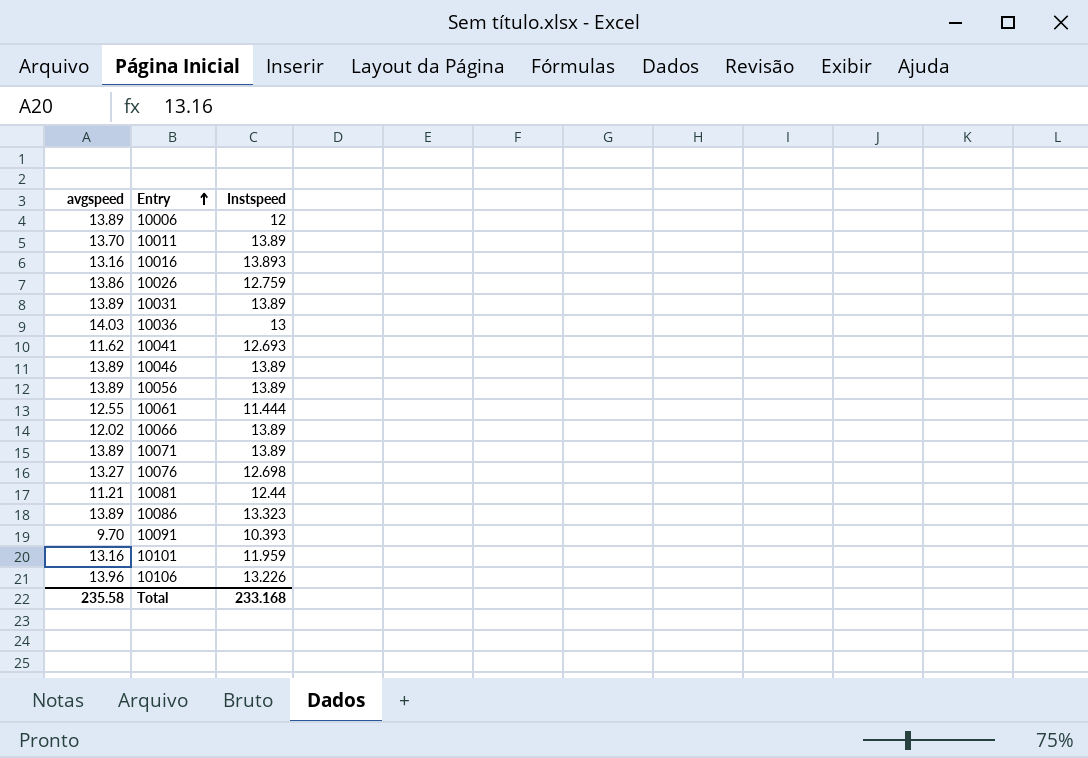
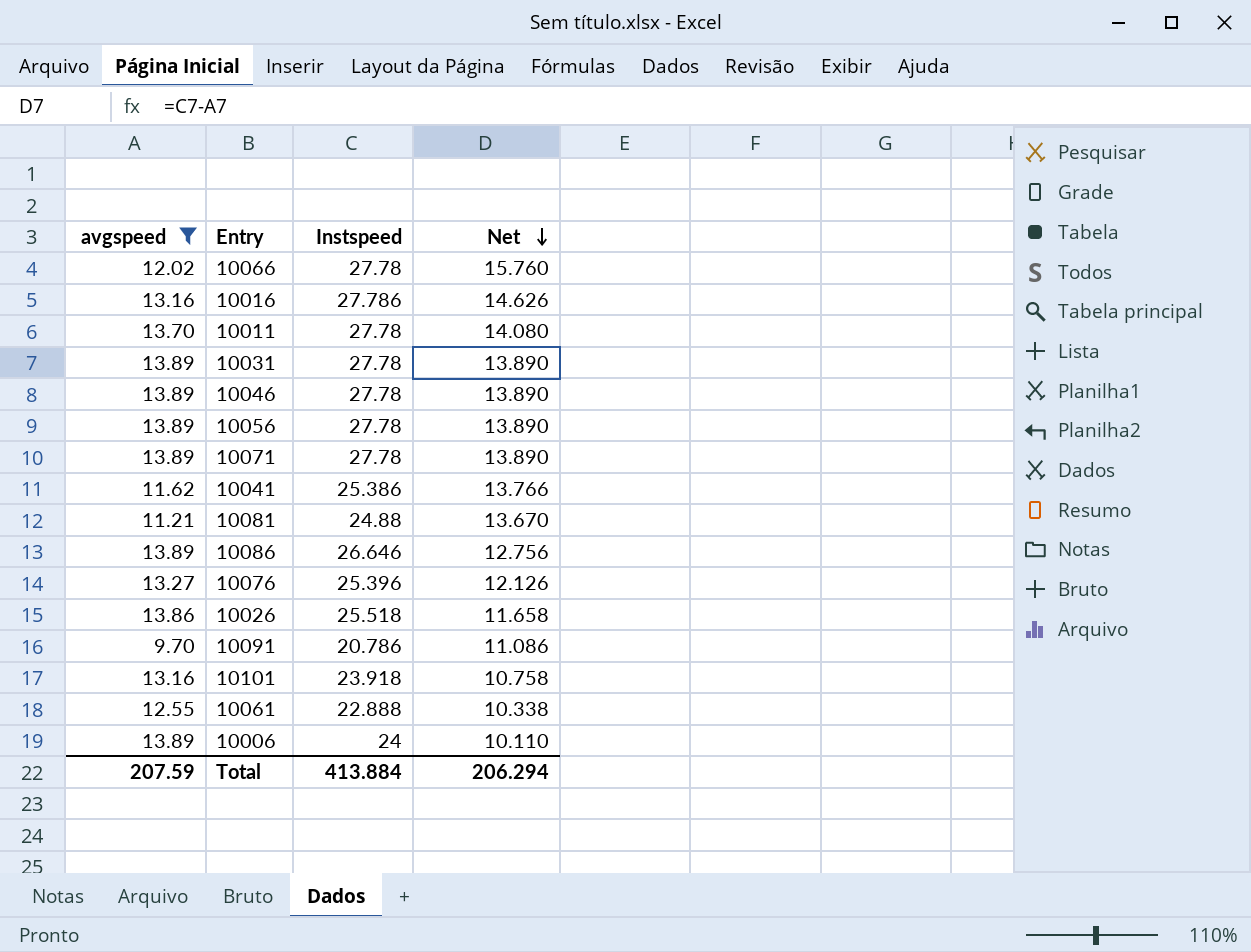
filter: none -> avgspeed <= 13.89
row order: Entry ascending -> Net descending
column Net | formula: none -> [Instspeed] - [avgspeed]
10066 | Instspeed: 13.89 -> 27.78
10016 | Instspeed: 13.893 -> 27.786
10011 | Instspeed: 13.89 -> 27.78
10031 | Instspeed: 13.89 -> 27.78
10046 | Instspeed: 13.89 -> 27.78
10056 | Instspeed: 13.89 -> 27.78
10071 | Instspeed: 13.89 -> 27.78
10041 | Instspeed: 12.693 -> 25.386
10081 | Instspeed: 12.44 -> 24.88
10086 | Instspeed: 13.323 -> 26.646
10076 | Instspeed: 12.698 -> 25.396
10026 | Instspeed: 12.759 -> 25.518
10091 | Instspeed: 10.393 -> 20.786
10101 | Instspeed: 11.959 -> 23.918
10061 | Instspeed: 11.444 -> 22.888
10006 | Instspeed: 12 -> 24
Total | avgspeed: 235.58 -> 207.59
Total | Instspeed: 233.168 -> 413.884

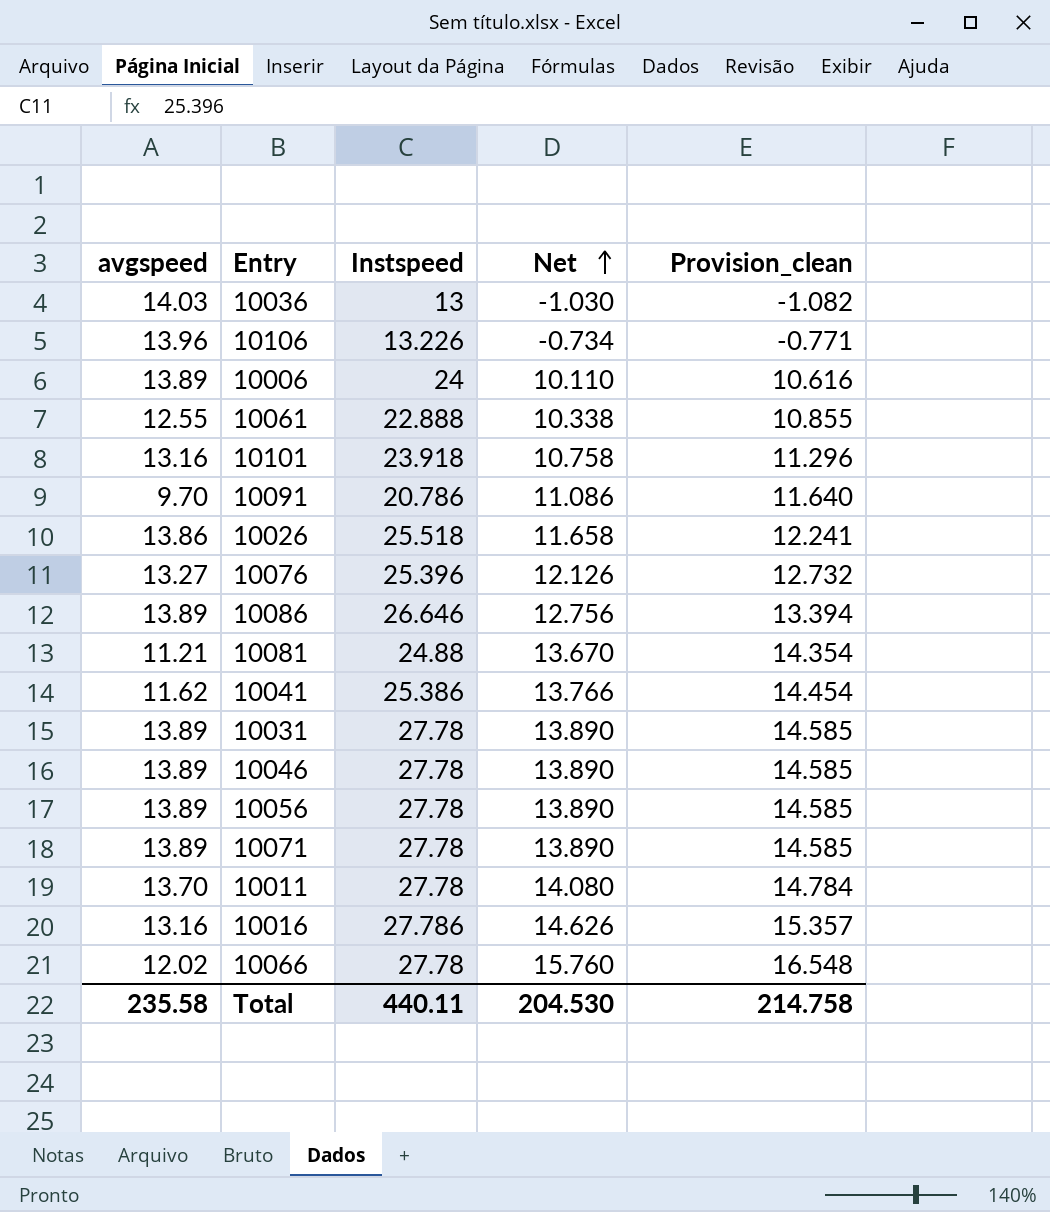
filter: avgspeed <= 13.89 -> none
row order: Net descending -> Net ascending
column Provision_clean | formula: none -> [Net] * 1.05
Total | avgspeed: 207.59 -> 235.58
Total | Instspeed: 413.884 -> 440.11
Total | Net: 206.294 -> 204.530

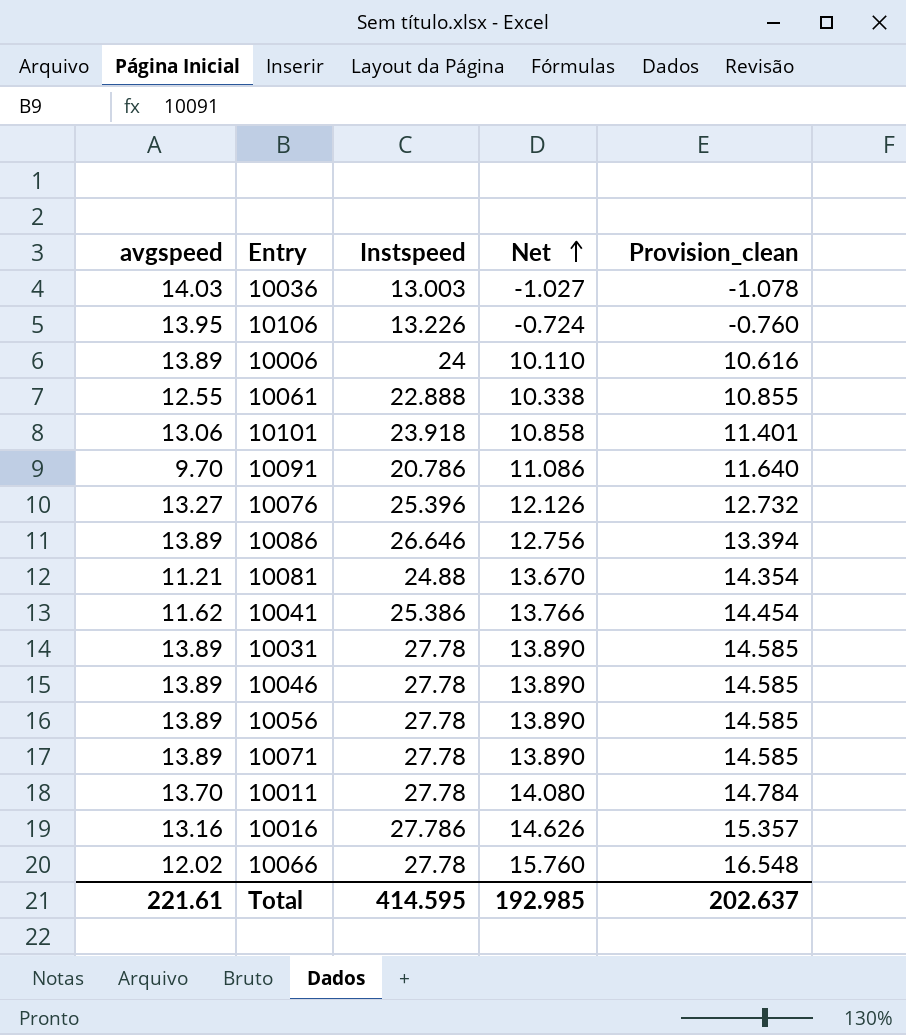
row 10026: 13.86 | 25.518 | 11.658 | 12.241 -> none
10036 | Instspeed: 13 -> 13.003
10036 | Net: -1.030 -> -1.027
10036 | Provision_clean: -1.082 -> -1.078
10106 | avgspeed: 13.96 -> 13.95
10106 | Net: -0.734 -> -0.724
10106 | Provision_clean: -0.771 -> -0.760
10101 | avgspeed: 13.16 -> 13.06
10101 | Net: 10.758 -> 10.858
10101 | Provision_clean: 11.296 -> 11.401
Total | avgspeed: 235.58 -> 221.61
Total | Instspeed: 440.11 -> 414.595
Total | Net: 204.530 -> 192.985
Total | Provision_clean: 214.758 -> 202.637

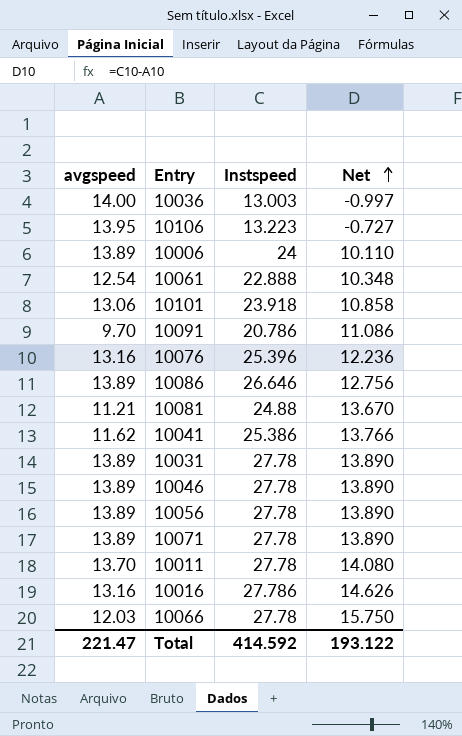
column Provision_clean | formula: [Net] * 1.05 -> none
10036 | avgspeed: 14.03 -> 14.00
10036 | Net: -1.027 -> -0.997
10106 | Instspeed: 13.226 -> 13.223
10106 | Net: -0.724 -> -0.727
10061 | avgspeed: 12.55 -> 12.54
10061 | Net: 10.338 -> 10.348
10076 | avgspeed: 13.27 -> 13.16
10076 | Net: 12.126 -> 12.236
10066 | avgspeed: 12.02 -> 12.03
10066 | Net: 15.760 -> 15.750
Total | avgspeed: 221.61 -> 221.47
Total | Instspeed: 414.595 -> 414.592
Total | Net: 192.985 -> 193.122

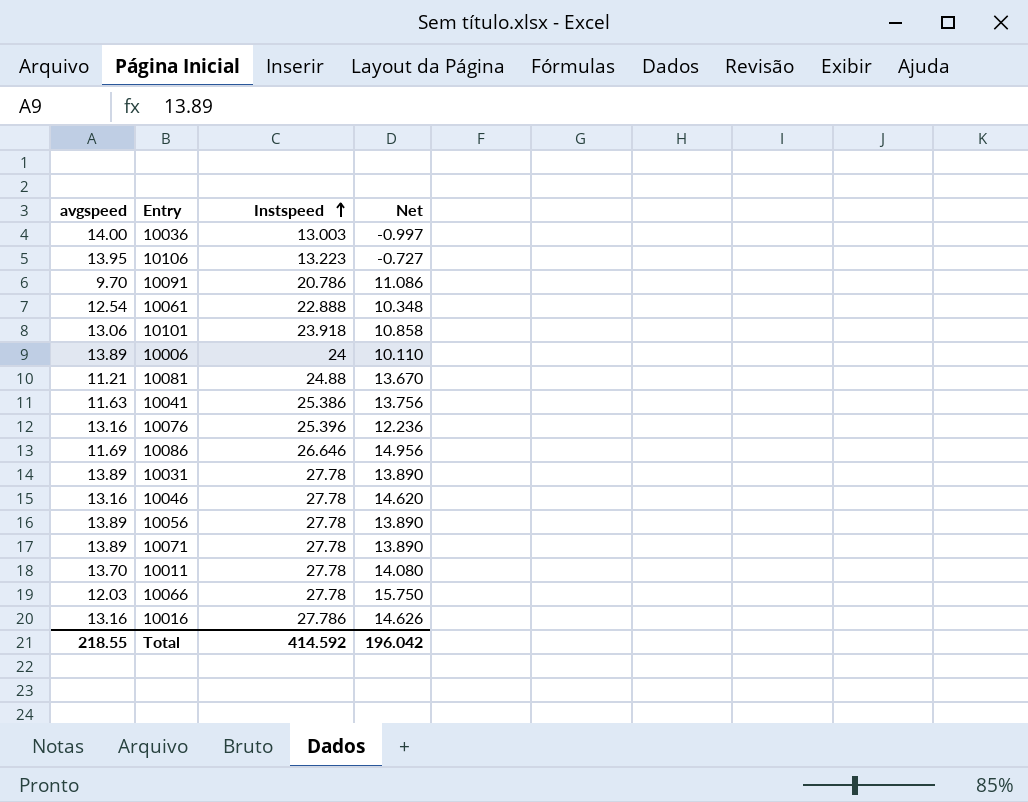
row order: Net ascending -> Instspeed ascending
10041 | avgspeed: 11.62 -> 11.63
10041 | Net: 13.766 -> 13.756
10086 | avgspeed: 13.89 -> 11.69
10086 | Net: 12.756 -> 14.956
10046 | avgspeed: 13.89 -> 13.16
10046 | Net: 13.890 -> 14.620
Total | avgspeed: 221.47 -> 218.55
Total | Net: 193.122 -> 196.042

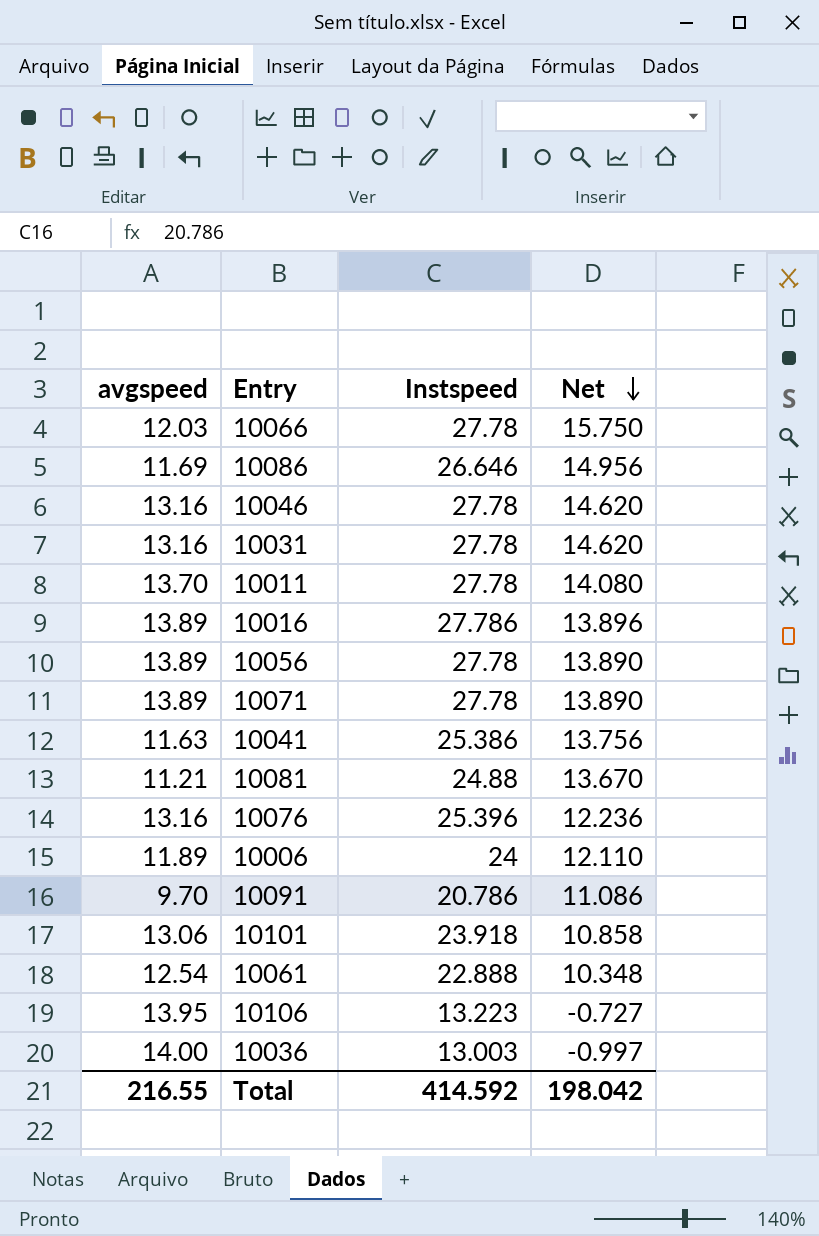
row order: Instspeed ascending -> Net descending
10031 | avgspeed: 13.89 -> 13.16
10031 | Net: 13.890 -> 14.620
10016 | avgspeed: 13.16 -> 13.89
10016 | Net: 14.626 -> 13.896
10006 | avgspeed: 13.89 -> 11.89
10006 | Net: 10.110 -> 12.110
Total | avgspeed: 218.55 -> 216.55
Total | Net: 196.042 -> 198.042

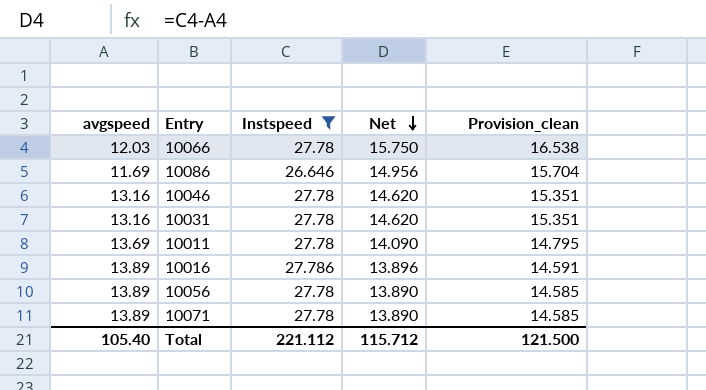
filter: none -> Instspeed >= 26.646
column Provision_clean | formula: none -> [Net] * 1.05
10011 | avgspeed: 13.70 -> 13.69
10011 | Net: 14.080 -> 14.090
Total | avgspeed: 216.55 -> 105.40
Total | Instspeed: 414.592 -> 221.112
Total | Net: 198.042 -> 115.712

